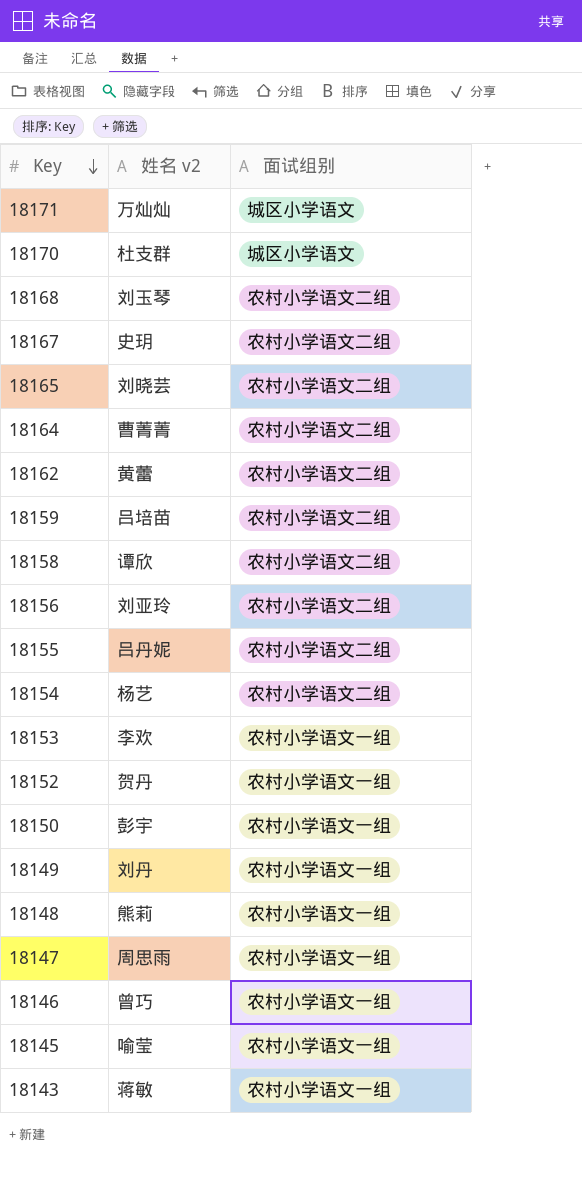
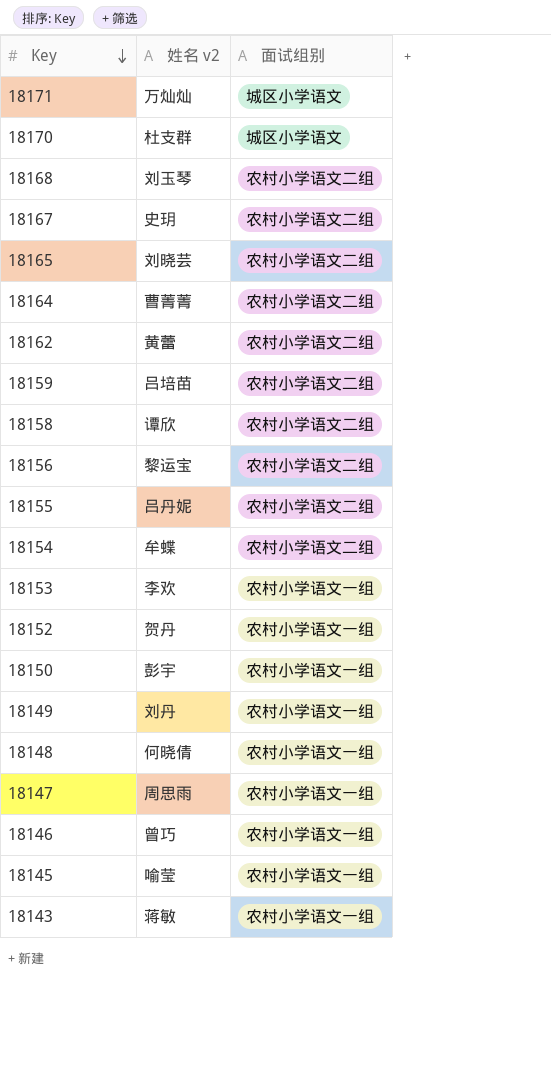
18156 | 姓名 v2: 刘亚玲 -> 黎运宝
18154 | 姓名 v2: 杨艺 -> 牟蝶
18148 | 姓名 v2: 熊莉 -> 何晓倩

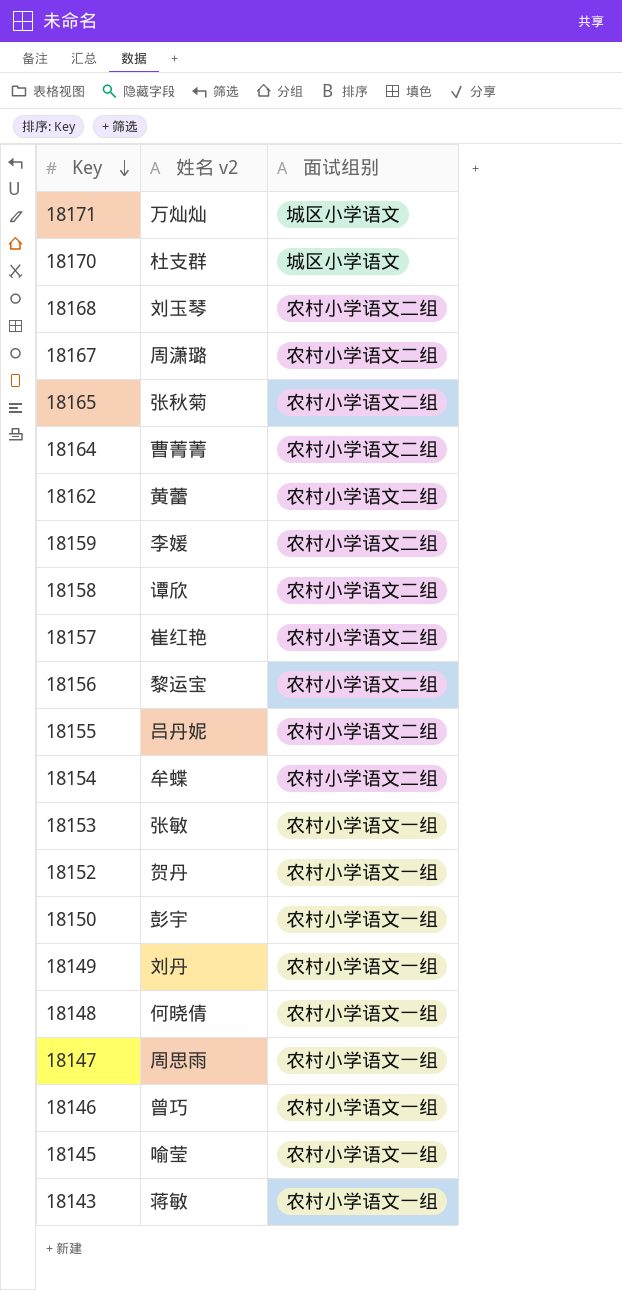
18167 | 姓名 v2: 史玥 -> 周潇璐
18165 | 姓名 v2: 刘晓芸 -> 张秋菊
18159 | 姓名 v2: 吕培苗 -> 李媛
row 18157: none -> 崔红艳 | 农村小学语文二组
18153 | 姓名 v2: 李欢 -> 张敏

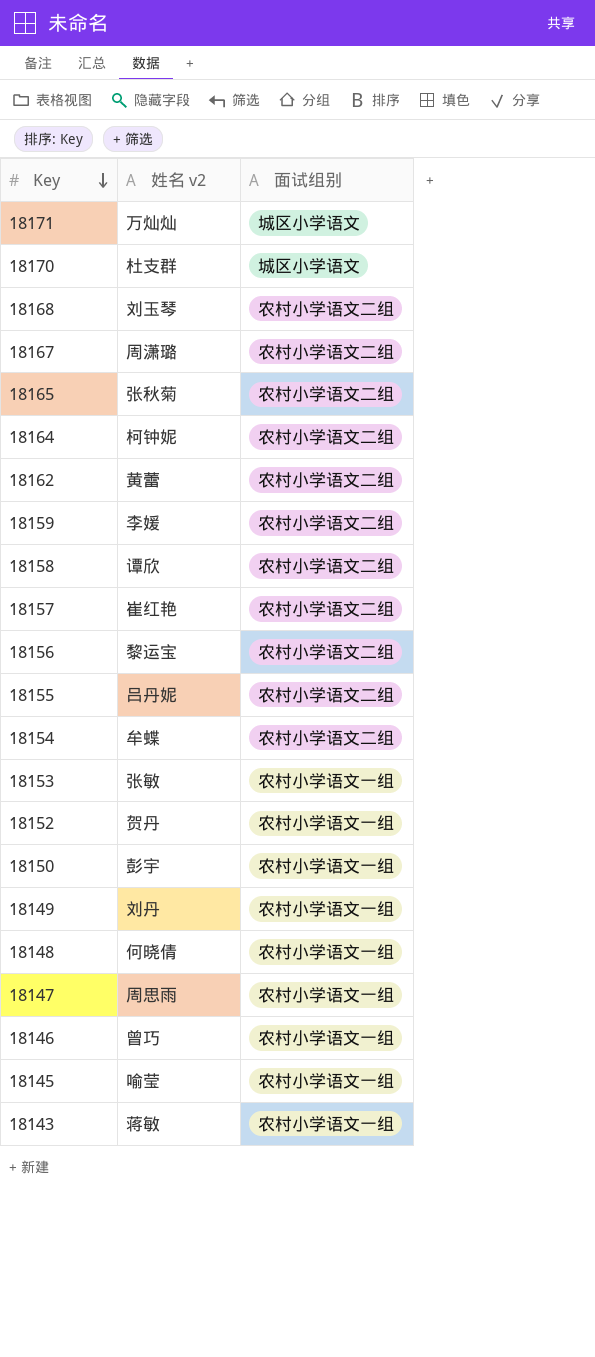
18164 | 姓名 v2: 曹菁菁 -> 柯钟妮

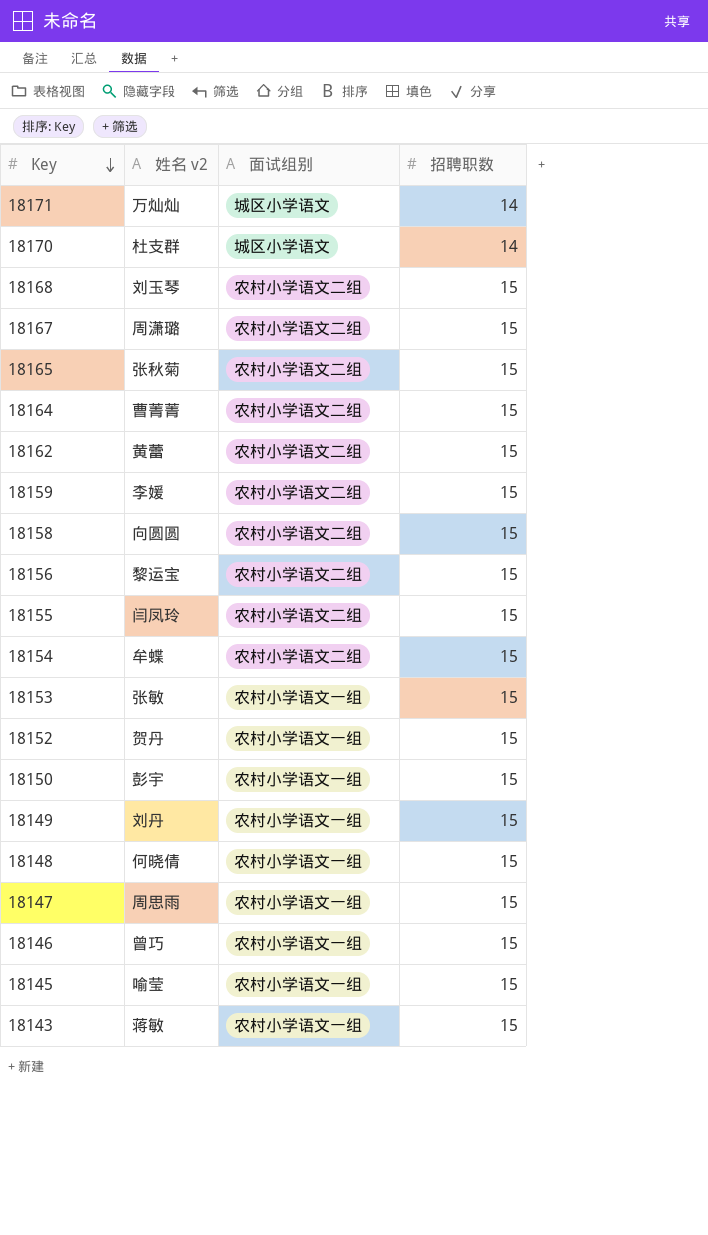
column 招聘职数 | position: none -> 4
row 18157: 崔红艳 | 农村小学语文二组 -> none
18164 | 姓名 v2: 柯钟妮 -> 曹菁菁
18158 | 姓名 v2: 谭欣 -> 向圆圆
18155 | 姓名 v2: 吕丹妮 -> 闫凤玲

